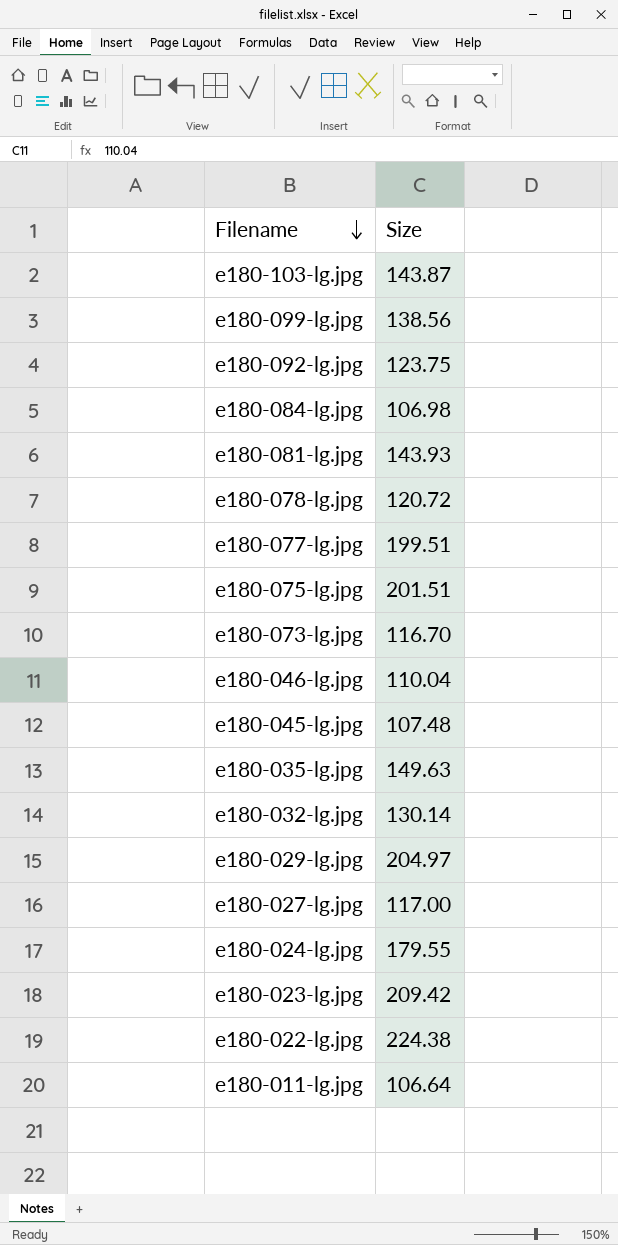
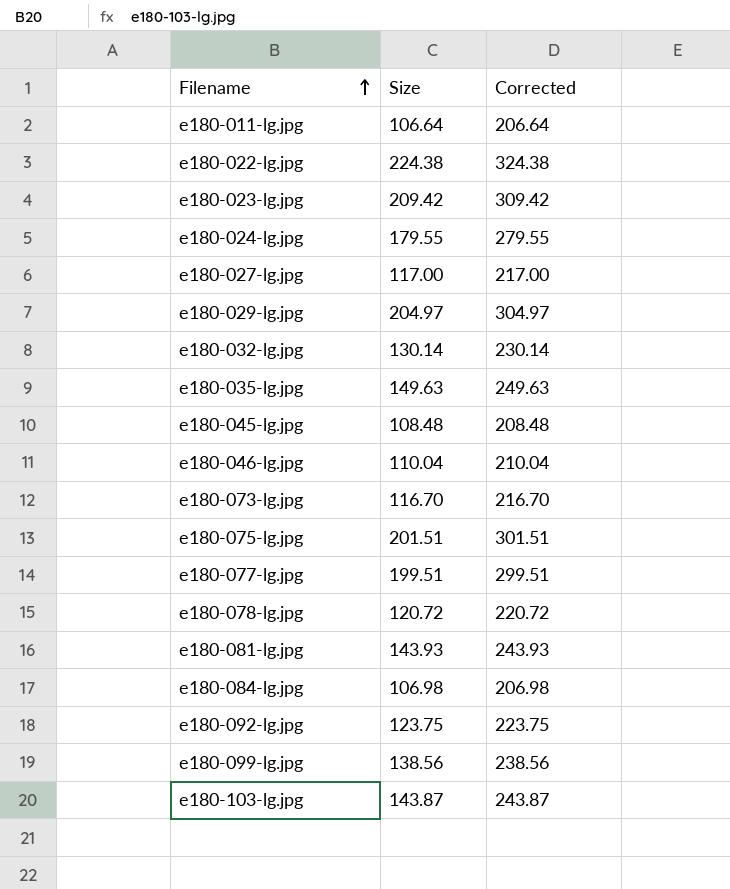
row order: Filename descending -> Filename ascending
column Corrected | formula: none -> [Size] + 100
e180-045-lg.jpg | Size: 107.48 -> 108.48

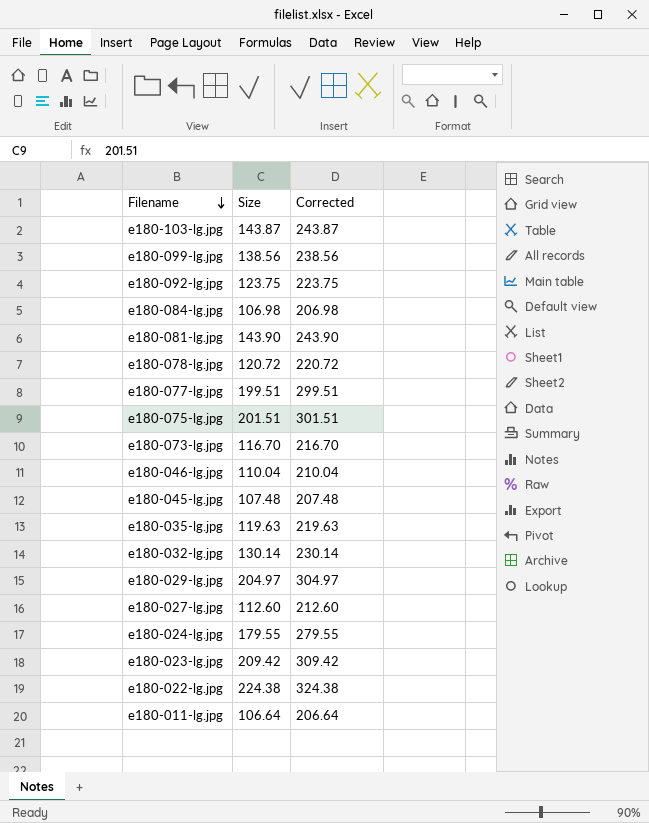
row order: Filename ascending -> Filename descending
e180-081-lg.jpg | Size: 143.93 -> 143.90
e180-081-lg.jpg | Corrected: 243.93 -> 243.90
e180-045-lg.jpg | Size: 108.48 -> 107.48
e180-045-lg.jpg | Corrected: 208.48 -> 207.48
e180-035-lg.jpg | Size: 149.63 -> 119.63
e180-035-lg.jpg | Corrected: 249.63 -> 219.63
e180-027-lg.jpg | Size: 117.00 -> 112.60
e180-027-lg.jpg | Corrected: 217.00 -> 212.60

